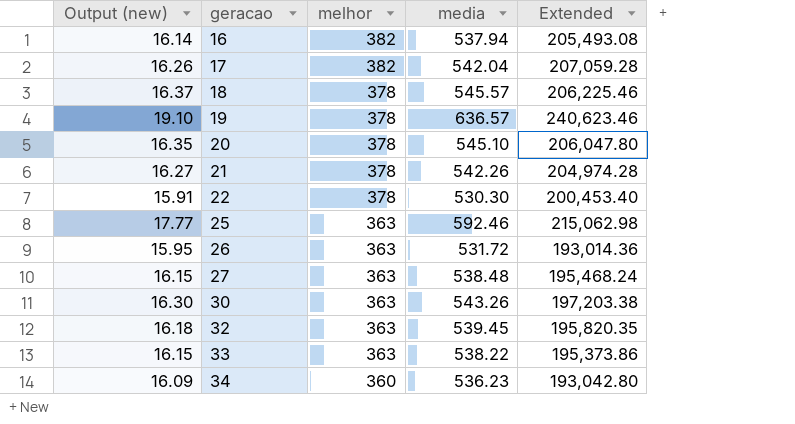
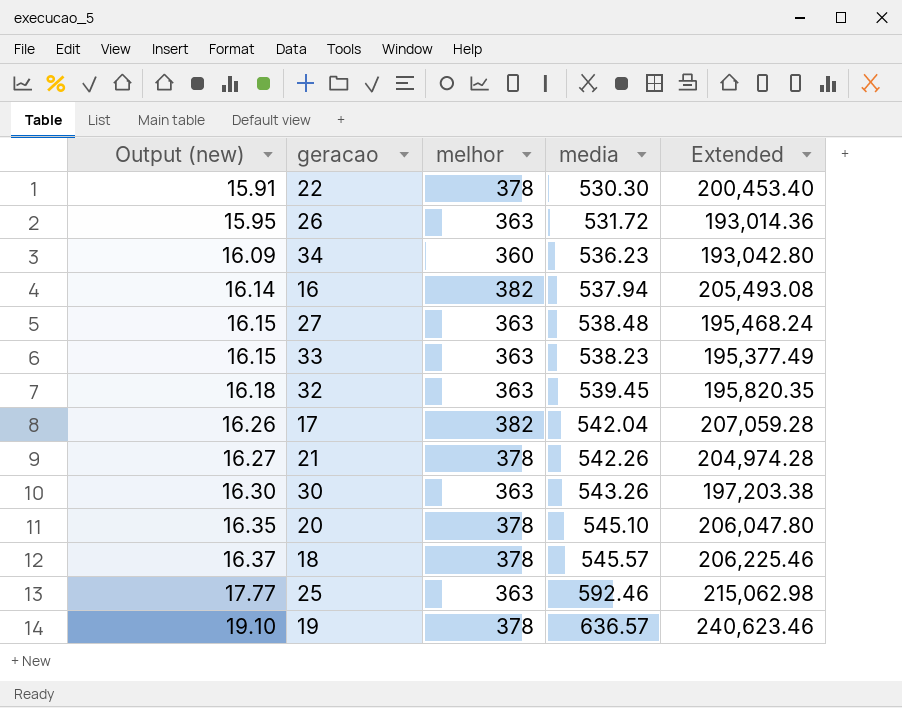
row order: geracao ascending -> Output (new) ascending
33 | media: 538.22 -> 538.23
33 | Extended: 195,373.86 -> 195,377.49

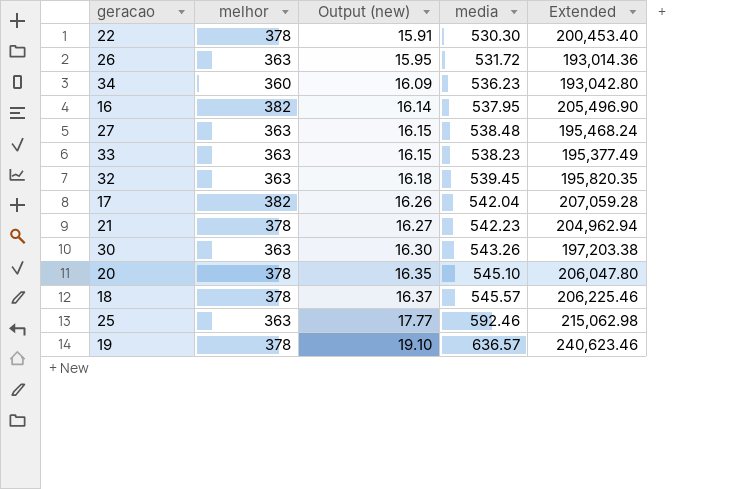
column Output (new) | position: 1 -> 3
16 | media: 537.94 -> 537.95
16 | Extended: 205,493.08 -> 205,496.90
21 | media: 542.26 -> 542.23
21 | Extended: 204,974.28 -> 204,962.94

